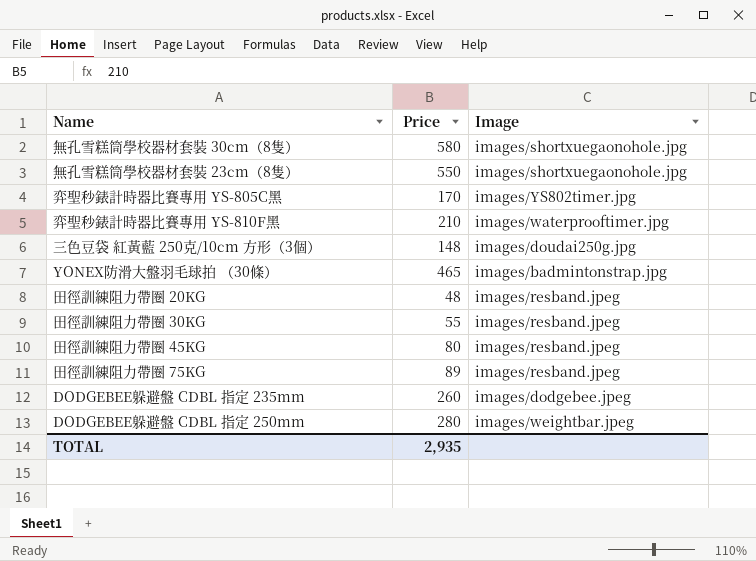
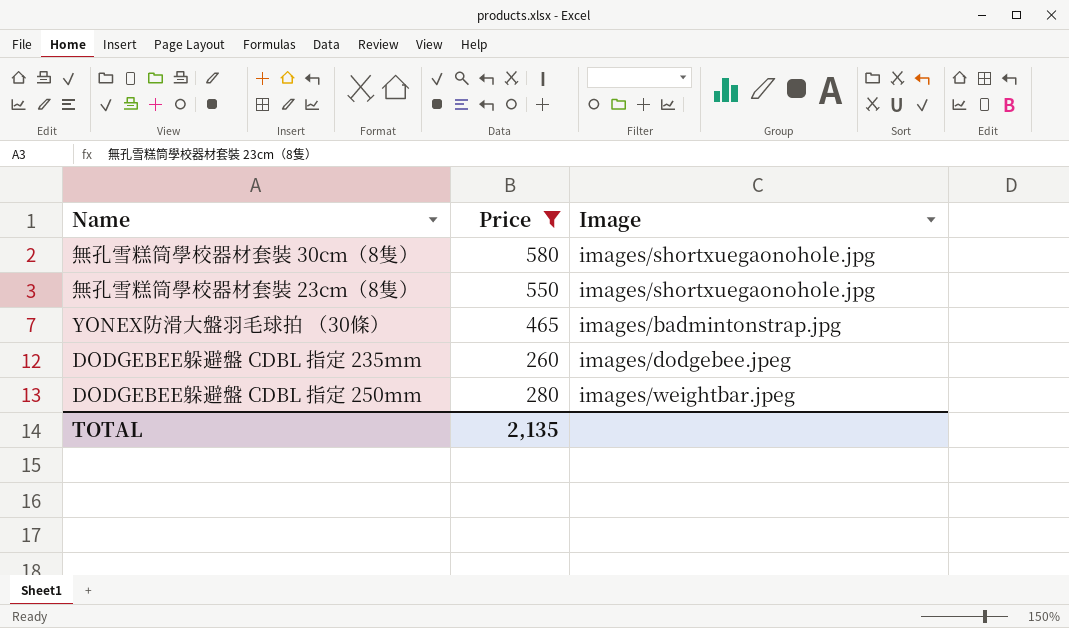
filter: none -> Price >= 260
TOTAL | Price: 2,935 -> 2,135

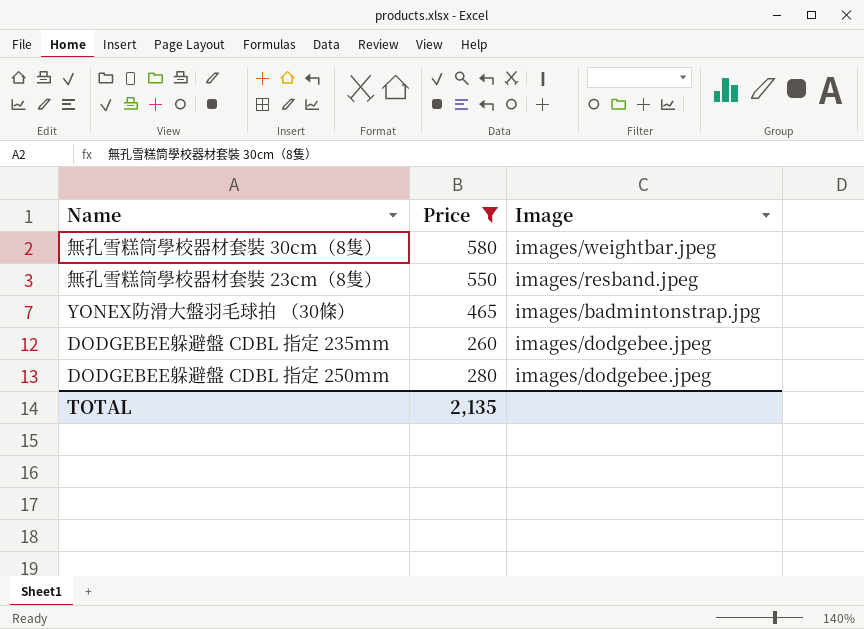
無孔雪糕筒學校器材套裝 30cm（8隻） | Image: images/shortxuegaonohole.jpg -> images/weightbar.jpeg
無孔雪糕筒學校器材套裝 23cm（8隻） | Image: images/shortxuegaonohole.jpg -> images/resband.jpeg
DODGEBEE躲避盤 CDBL 指定 250mm | Image: images/weightbar.jpeg -> images/dodgebee.jpeg

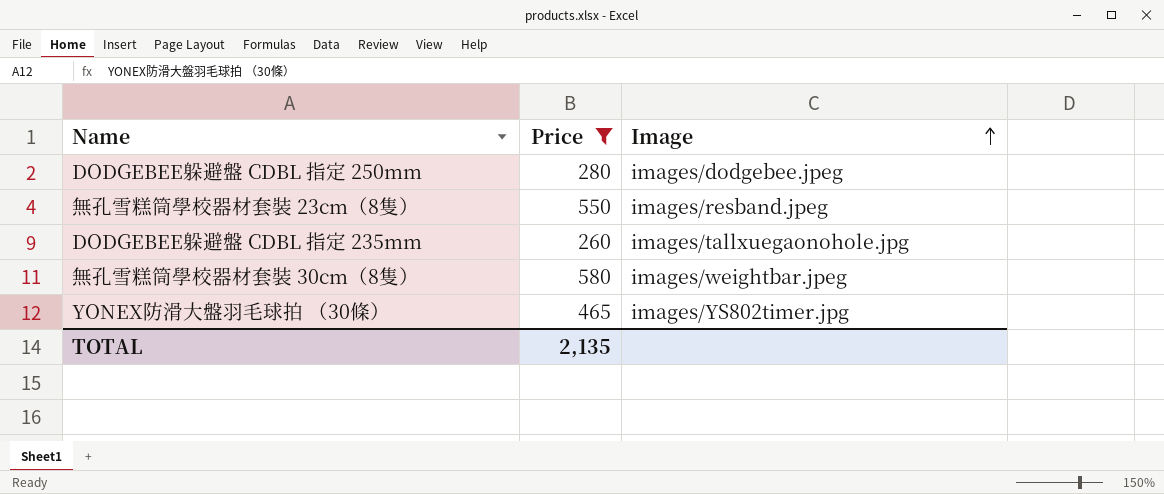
row order: none -> Image ascending
DODGEBEE躲避盤 CDBL 指定 235mm | Image: images/dodgebee.jpeg -> images/tallxuegaonohole.jpg
YONEX防滑大盤羽毛球拍 （30條） | Image: images/badmintonstrap.jpg -> images/YS802timer.jpg

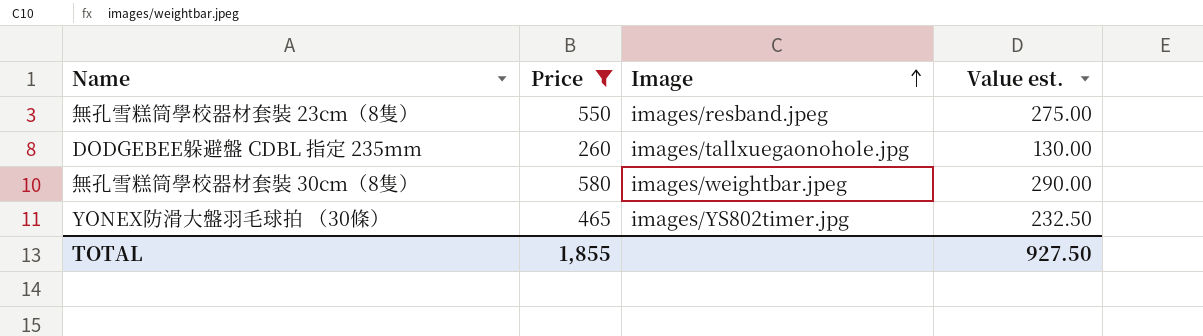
column Value est. | formula: none -> [Price] * 0.5
row DODGEBEE躲避盤 CDBL 指定 250mm: 280 | images/dodgebee.jpeg -> none
TOTAL | Price: 2,135 -> 1,855

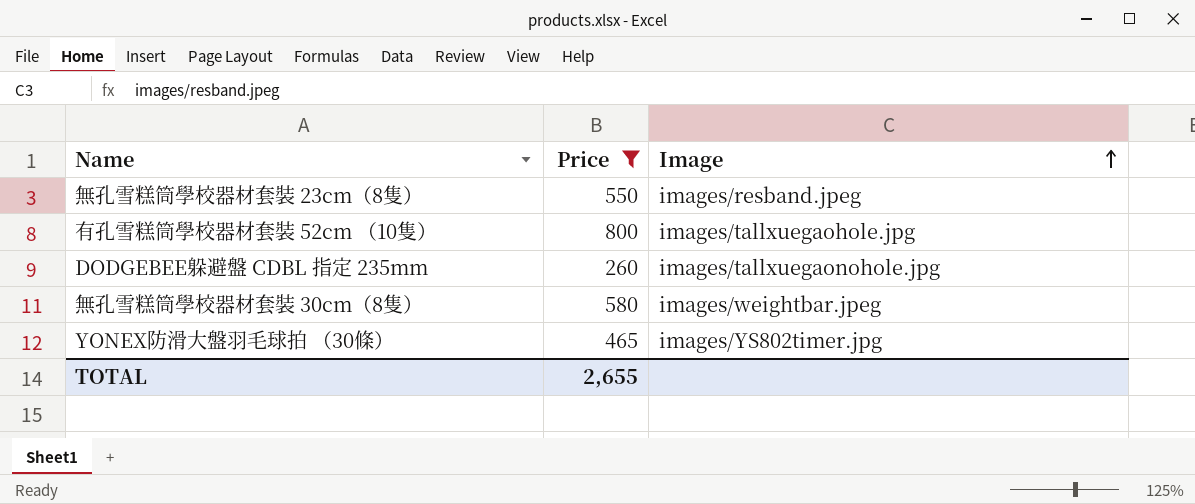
column Value est. | formula: [Price] * 0.5 -> none
row 有孔雪糕筒學校器材套裝 52cm （10隻）: none -> 800 | images/tallxuegaohole.jpg
TOTAL | Price: 1,855 -> 2,655

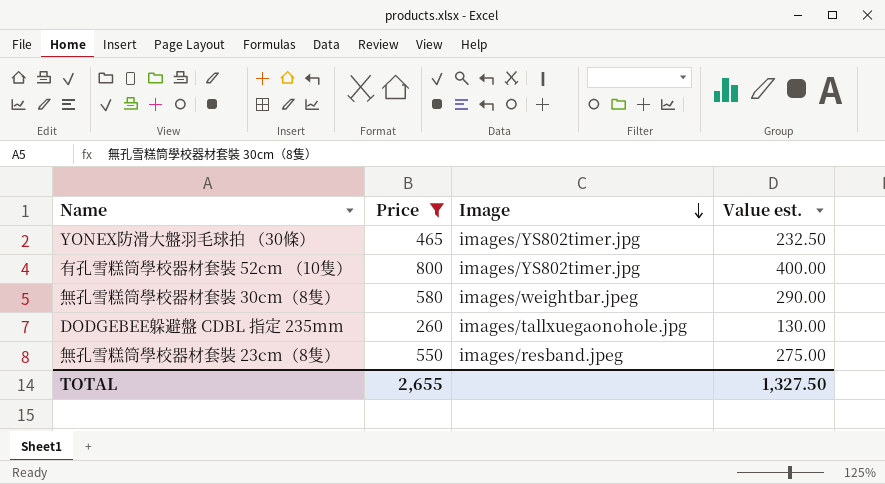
row order: Image ascending -> Image descending
column Value est. | formula: none -> [Price] * 0.5
有孔雪糕筒學校器材套裝 52cm （10隻） | Image: images/tallxuegaohole.jpg -> images/YS802timer.jpg

